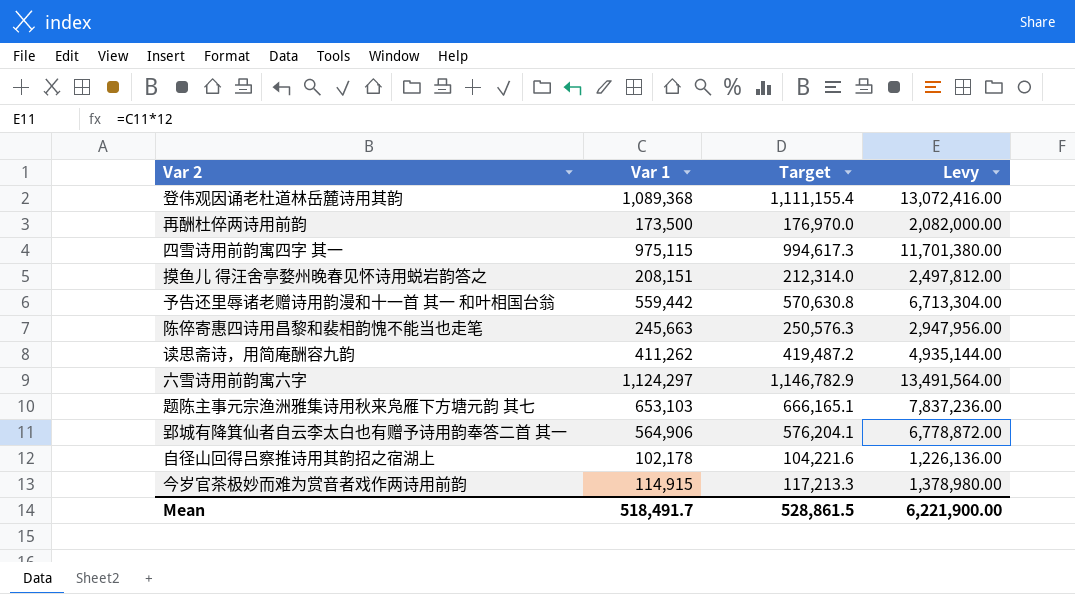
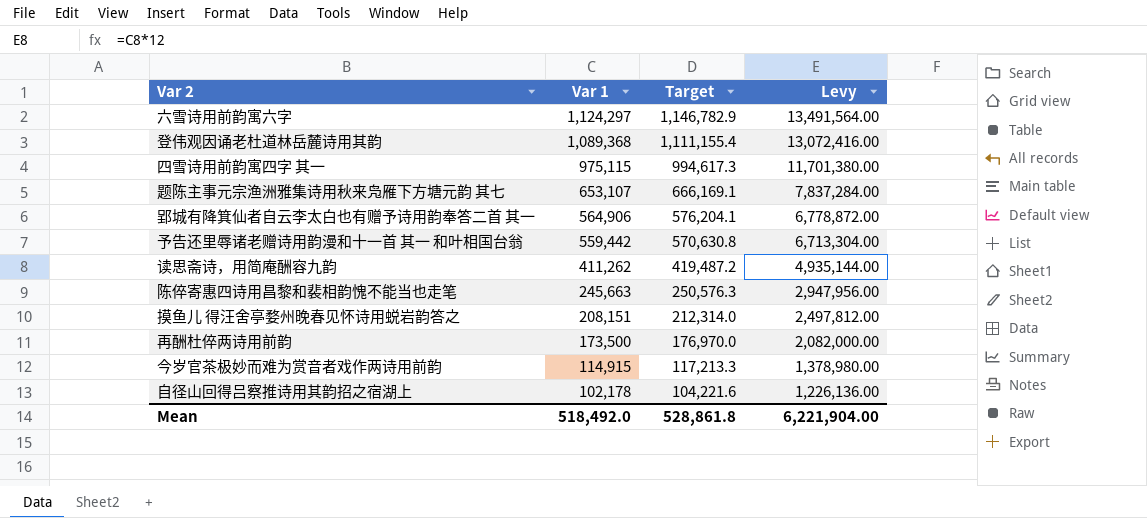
row order: none -> Var 1 descending
题陈主事元宗渔洲雅集诗用秋来凫雁下方塘元韵 其七 | Var 1: 653,103 -> 653,107
题陈主事元宗渔洲雅集诗用秋来凫雁下方塘元韵 其七 | Target: 666,165.1 -> 666,169.1
题陈主事元宗渔洲雅集诗用秋来凫雁下方塘元韵 其七 | Levy: 7,837,236.00 -> 7,837,284.00
Mean | Var 1: 518,491.7 -> 518,492.0
Mean | Target: 528,861.5 -> 528,861.8
Mean | Levy: 6,221,900.00 -> 6,221,904.00

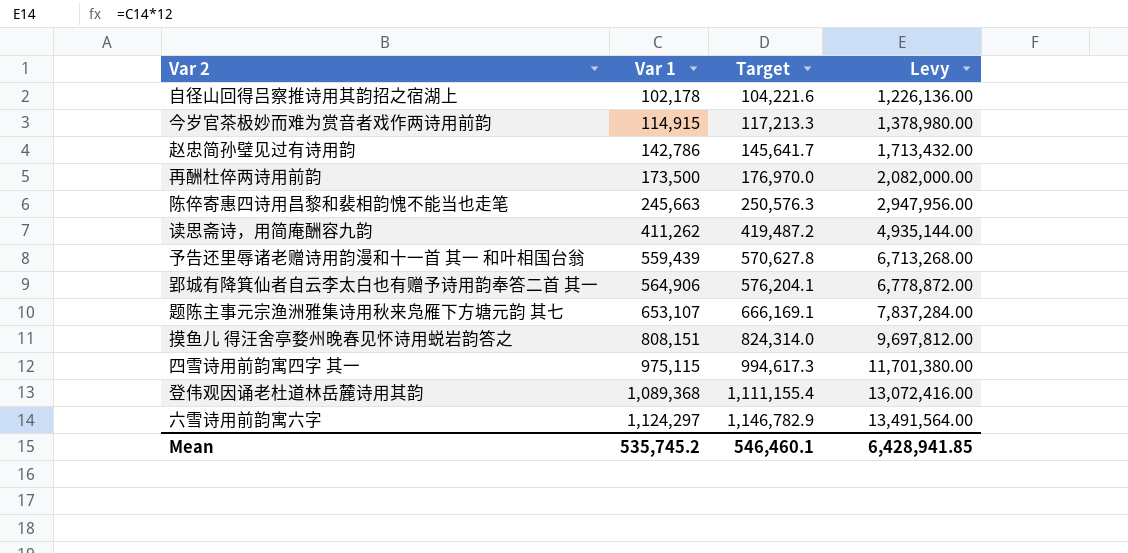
row order: Var 1 descending -> Var 1 ascending
row 赵忠简孙璧见过有诗用韵: none -> 142,786 | 145,641.7 | 1,713,432.00
予告还里辱诸老赠诗用韵漫和十一首 其一 和叶相国台翁 | Var 1: 559,442 -> 559,439
予告还里辱诸老赠诗用韵漫和十一首 其一 和叶相国台翁 | Target: 570,630.8 -> 570,627.8
予告还里辱诸老赠诗用韵漫和十一首 其一 和叶相国台翁 | Levy: 6,713,304.00 -> 6,713,268.00
摸鱼儿 得汪舍亭婺州晚春见怀诗用蜕岩韵答之 | Var 1: 208,151 -> 808,151
摸鱼儿 得汪舍亭婺州晚春见怀诗用蜕岩韵答之 | Target: 212,314.0 -> 824,314.0
摸鱼儿 得汪舍亭婺州晚春见怀诗用蜕岩韵答之 | Levy: 2,497,812.00 -> 9,697,812.00
Mean | Var 1: 518,492.0 -> 535,745.2
Mean | Target: 528,861.8 -> 546,460.1
Mean | Levy: 6,221,904.00 -> 6,428,941.85

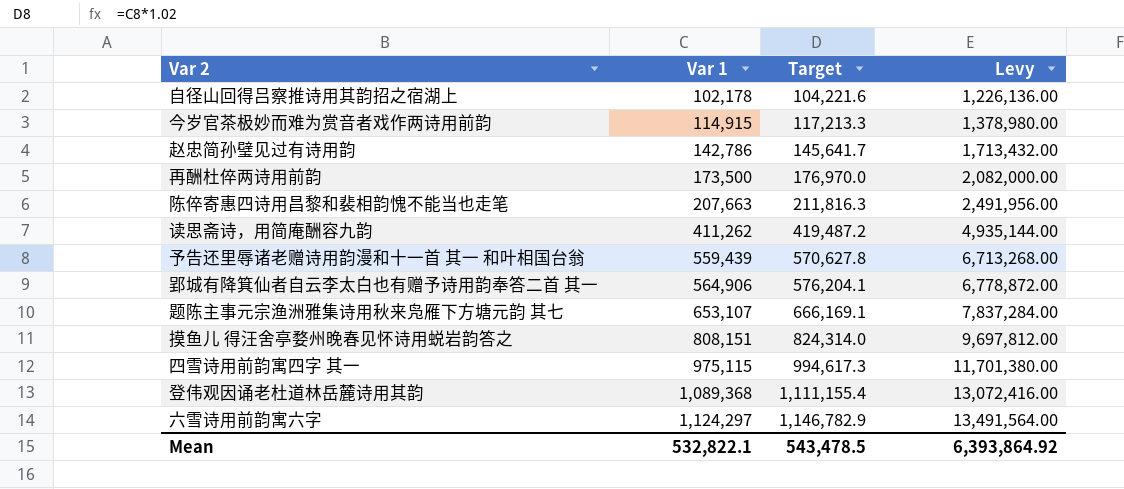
陈倅寄惠四诗用昌黎和裴相韵愧不能当也走笔 | Var 1: 245,663 -> 207,663
陈倅寄惠四诗用昌黎和裴相韵愧不能当也走笔 | Target: 250,576.3 -> 211,816.3
陈倅寄惠四诗用昌黎和裴相韵愧不能当也走笔 | Levy: 2,947,956.00 -> 2,491,956.00
Mean | Var 1: 535,745.2 -> 532,822.1
Mean | Target: 546,460.1 -> 543,478.5
Mean | Levy: 6,428,941.85 -> 6,393,864.92

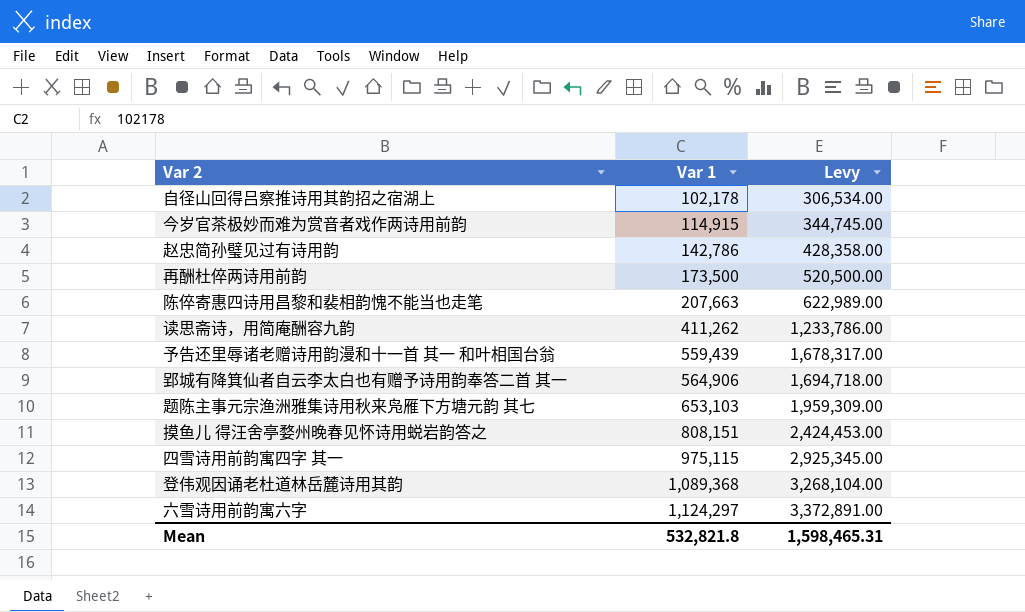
column Target | formula: [Var 1] * 1.02 -> none
column Levy | formula: [Var 1] * 12 -> [Var 1] * 3
题陈主事元宗渔洲雅集诗用秋来凫雁下方塘元韵 其七 | Var 1: 653,107 -> 653,103
Mean | Var 1: 532,822.1 -> 532,821.8
Mean | Levy: 6,393,864.92 -> 1,598,465.31

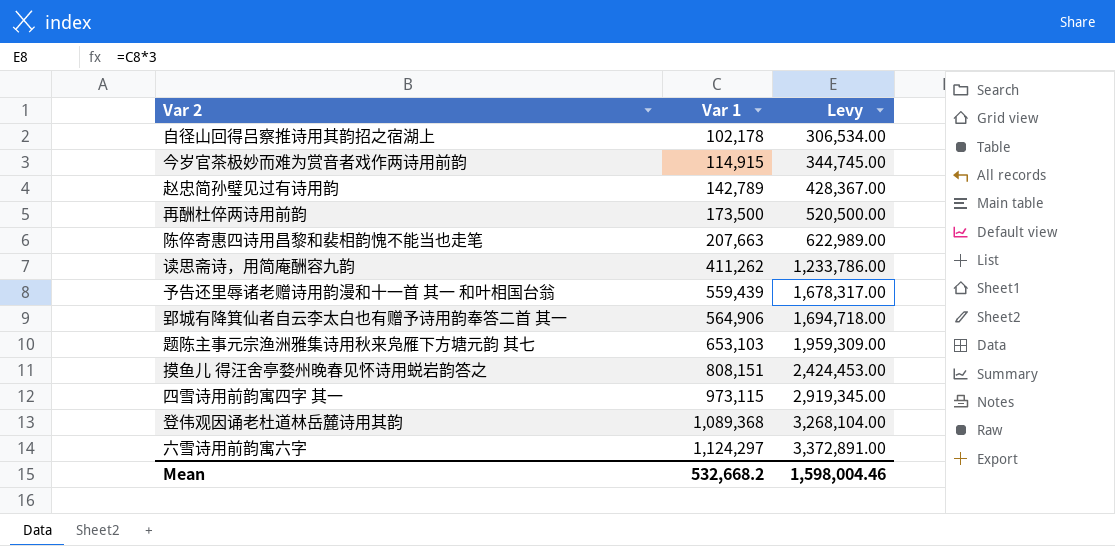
赵忠简孙璧见过有诗用韵 | Var 1: 142,786 -> 142,789
赵忠简孙璧见过有诗用韵 | Levy: 428,358.00 -> 428,367.00
四雪诗用前韵寓四字 其一 | Var 1: 975,115 -> 973,115
四雪诗用前韵寓四字 其一 | Levy: 2,925,345.00 -> 2,919,345.00
Mean | Var 1: 532,821.8 -> 532,668.2
Mean | Levy: 1,598,465.31 -> 1,598,004.46

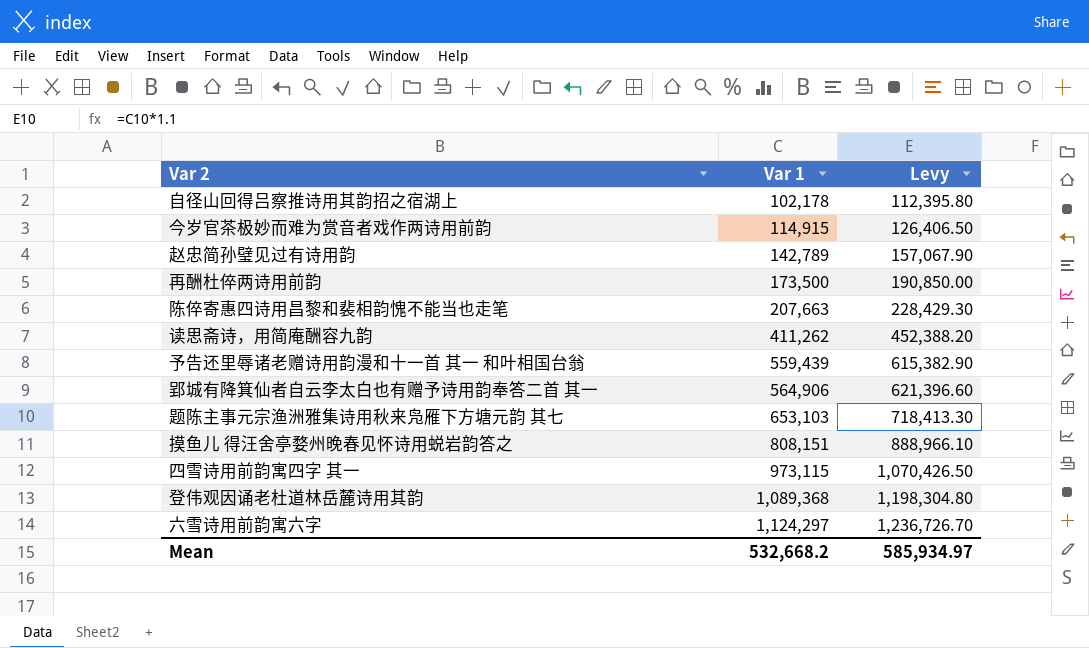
column Levy | formula: [Var 1] * 3 -> [Var 1] * 1.1
Mean | Levy: 1,598,004.46 -> 585,934.97

